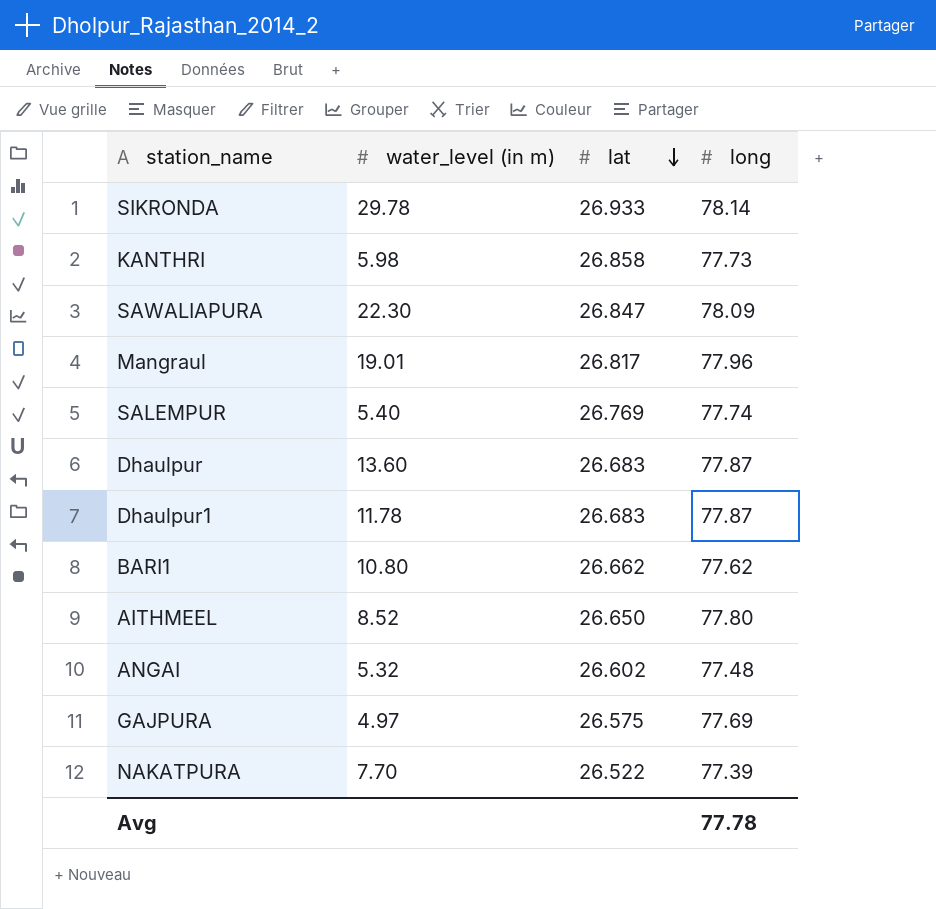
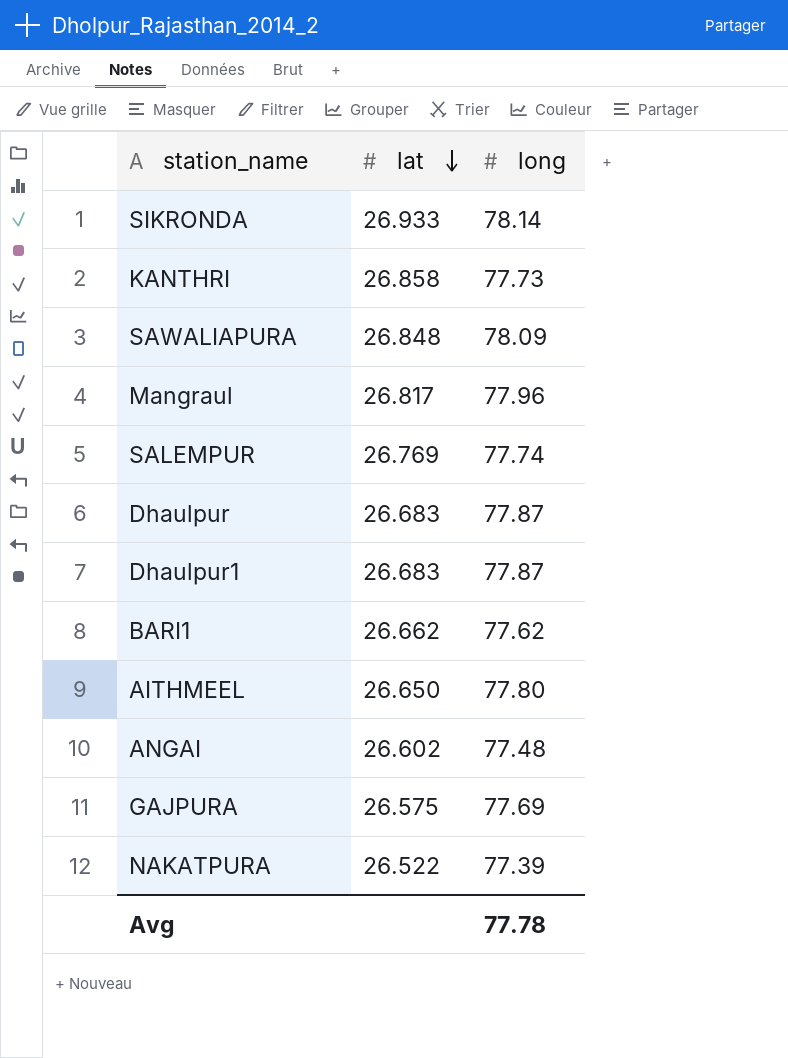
column water_level (in m) | position: 2 -> none
SAWALIAPURA | lat: 26.847 -> 26.848

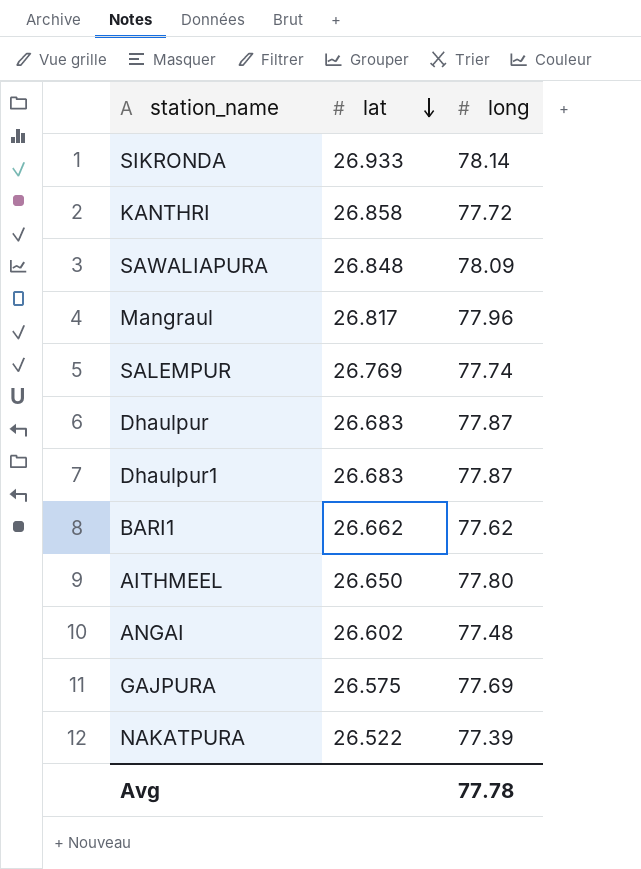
KANTHRI | long: 77.73 -> 77.72

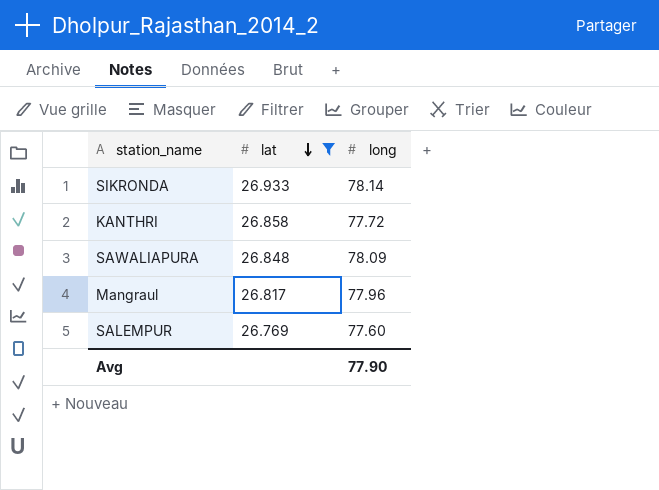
filter: none -> lat >= 26.769
SALEMPUR | long: 77.74 -> 77.60
Avg | long: 77.78 -> 77.90

